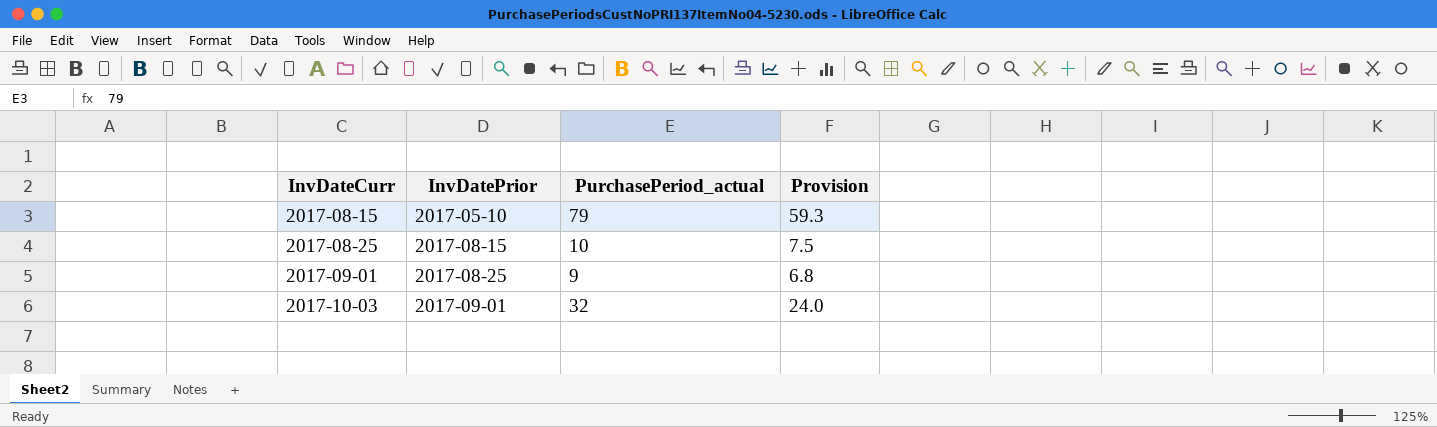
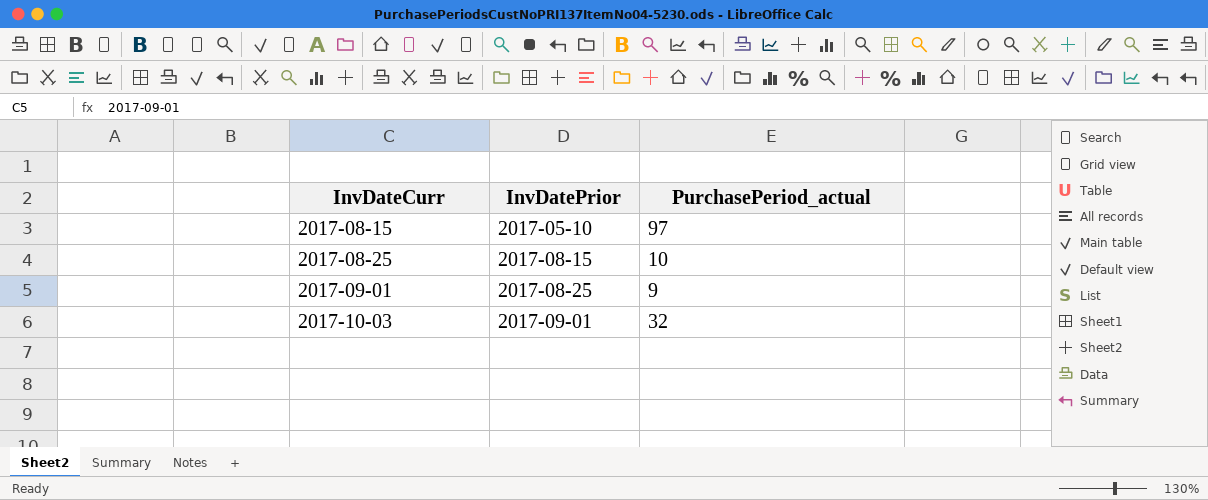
column Provision | formula: [PurchasePeriod_actual] * 0.75 -> none
2017-08-15 | PurchasePeriod_actual: 79 -> 97

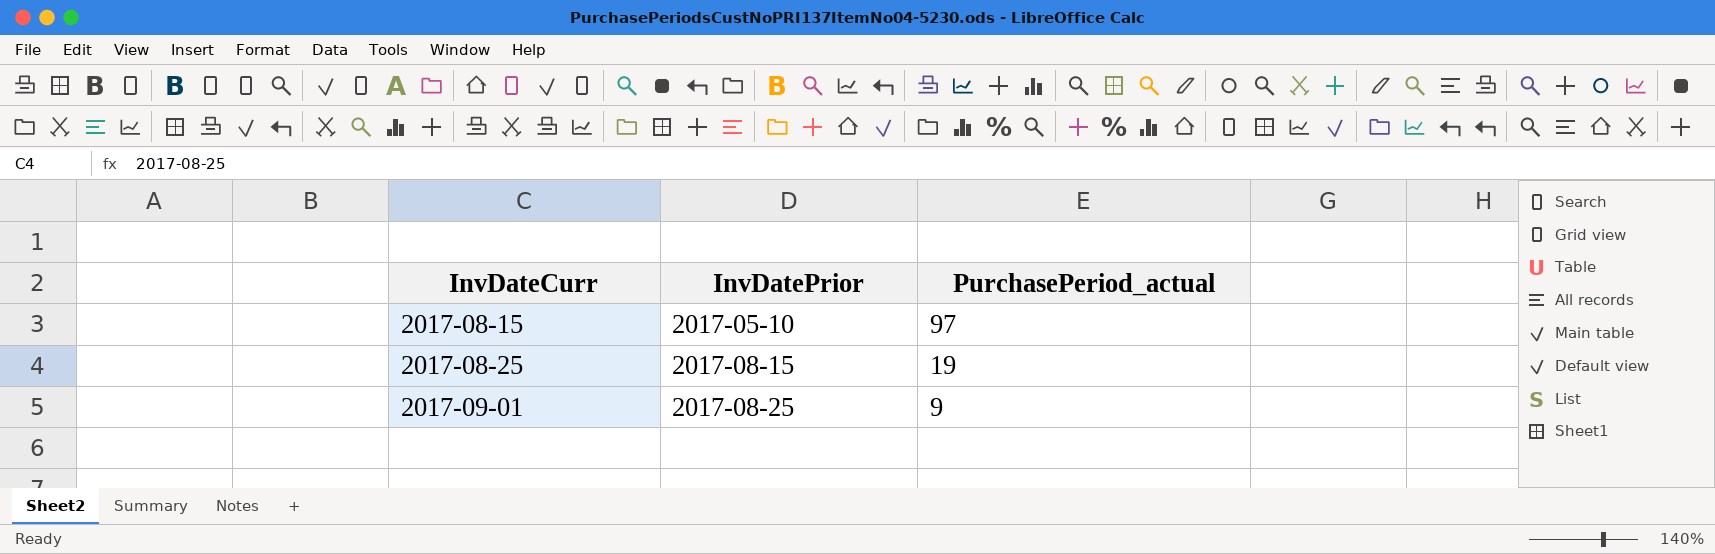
row 2017-10-03: 2017-09-01 | 32 -> none
2017-08-25 | PurchasePeriod_actual: 10 -> 19

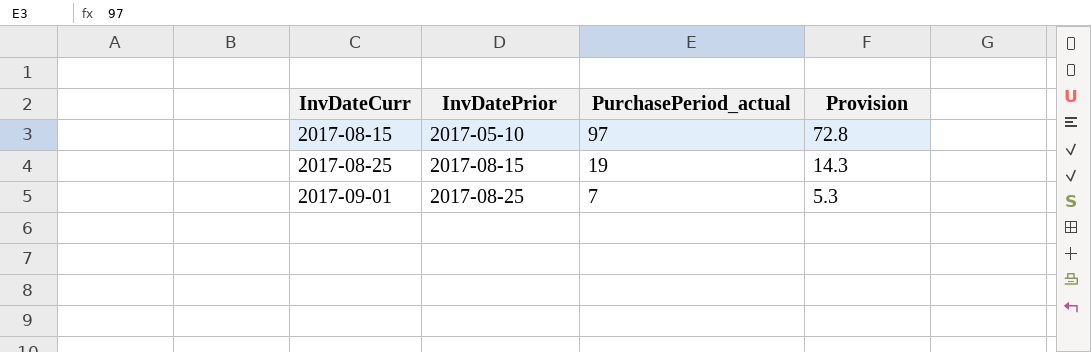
column Provision | formula: none -> [PurchasePeriod_actual] * 0.75
2017-09-01 | PurchasePeriod_actual: 9 -> 7

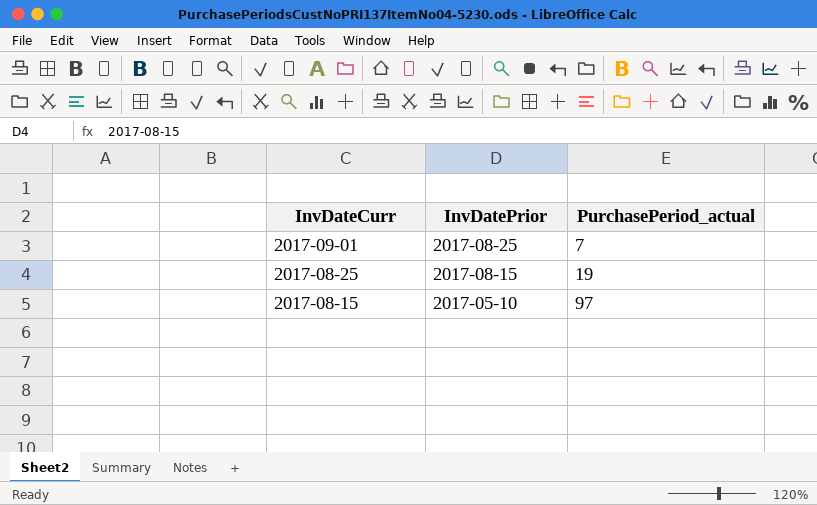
row order: InvDateCurr ascending -> InvDateCurr descending
column Provision | formula: [PurchasePeriod_actual] * 0.75 -> none

